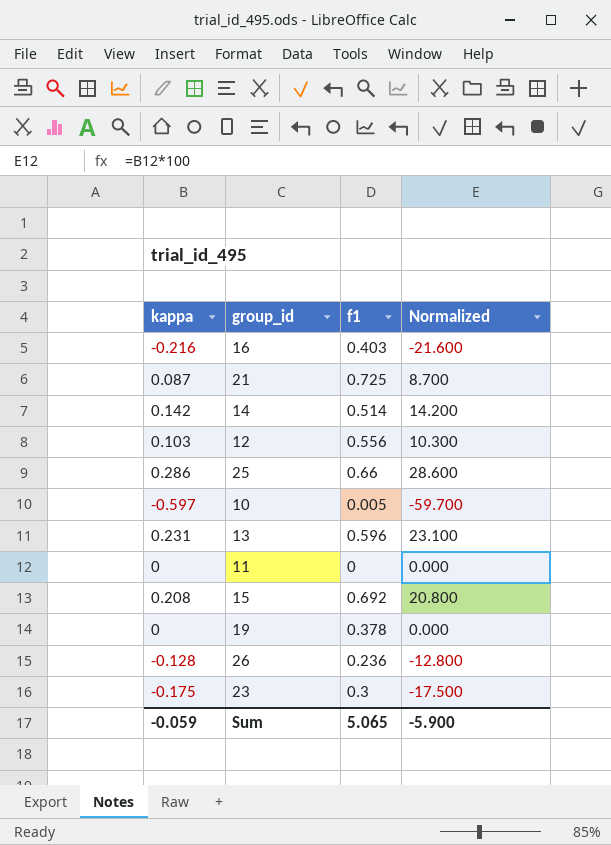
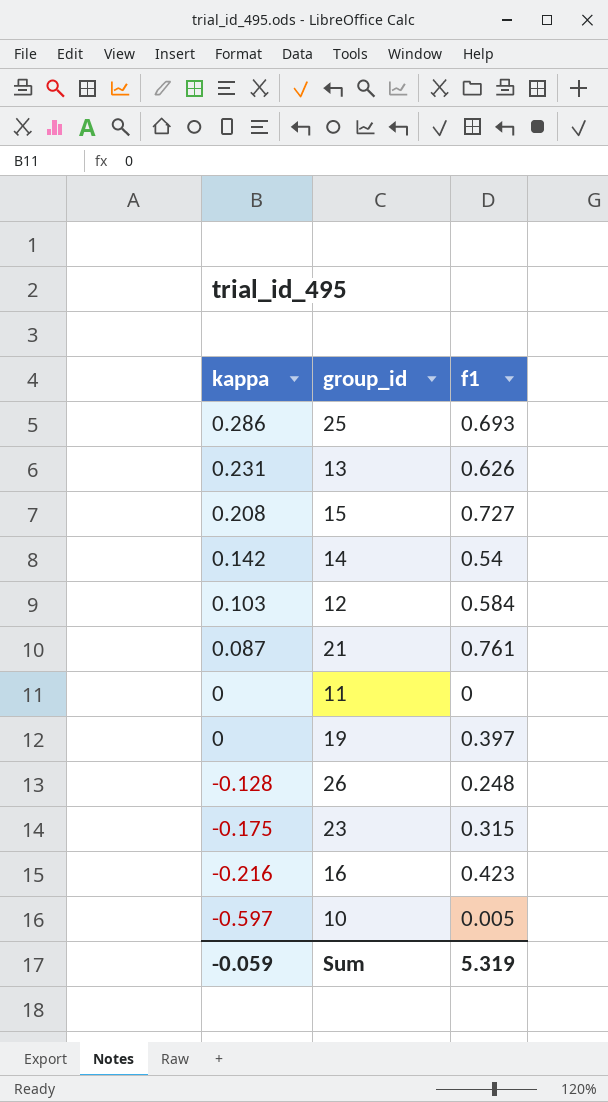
row order: none -> kappa descending
column Normalized | formula: [kappa] * 100 -> none
25 | f1: 0.66 -> 0.693
13 | f1: 0.596 -> 0.626
15 | f1: 0.692 -> 0.727
14 | f1: 0.514 -> 0.54
12 | f1: 0.556 -> 0.584
21 | f1: 0.725 -> 0.761
19 | f1: 0.378 -> 0.397
26 | f1: 0.236 -> 0.248
23 | f1: 0.3 -> 0.315
16 | f1: 0.403 -> 0.423
Sum | f1: 5.065 -> 5.319

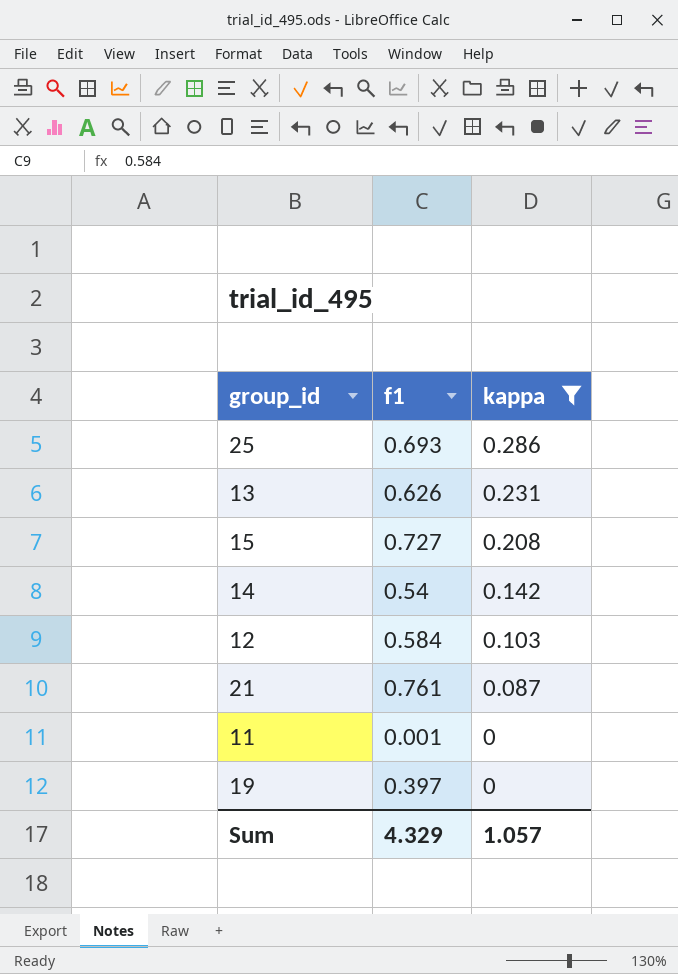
filter: none -> kappa >= 0
column kappa | position: 1 -> 3
11 | f1: 0 -> 0.001
Sum | f1: 5.319 -> 4.329
Sum | kappa: -0.059 -> 1.057

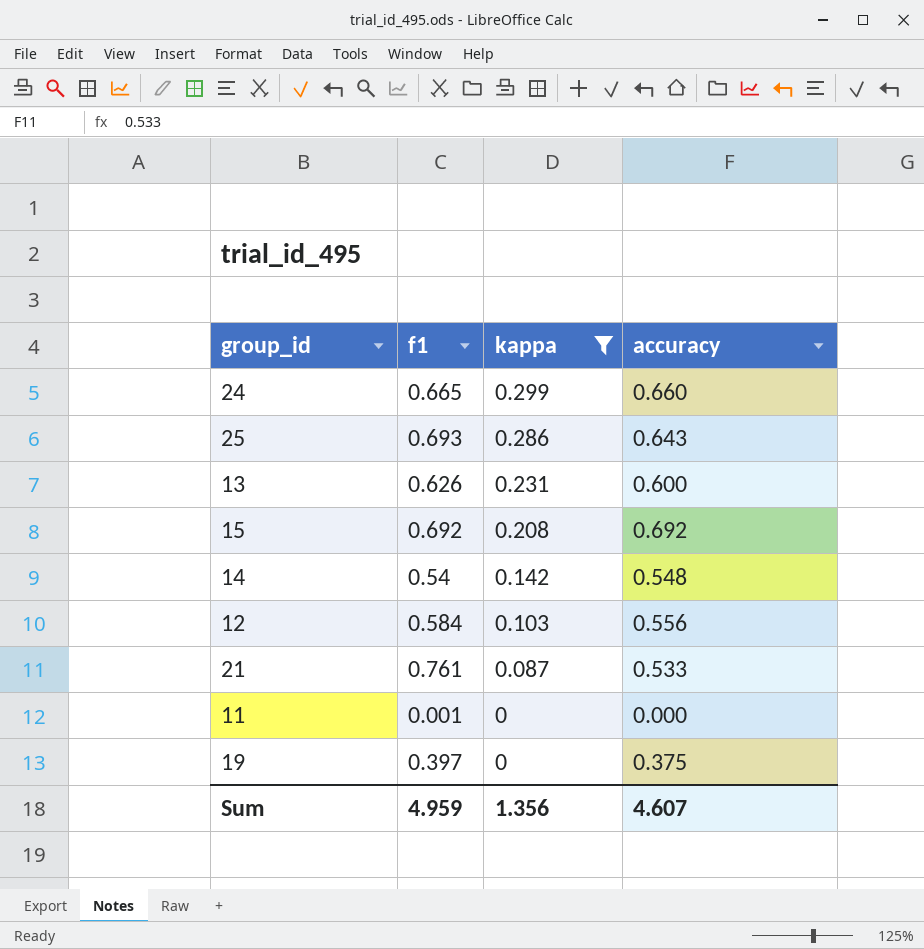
column accuracy | position: none -> 4
row 24: none -> 0.665 | 0.299 | 0.660
15 | f1: 0.727 -> 0.692
Sum | f1: 4.329 -> 4.959
Sum | kappa: 1.057 -> 1.356

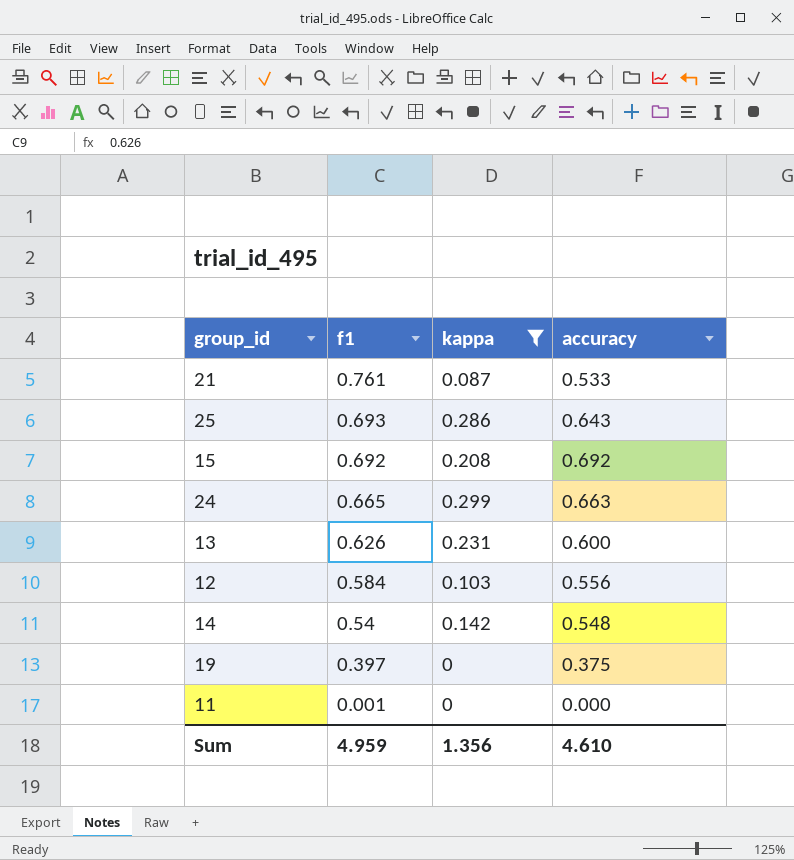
row order: kappa descending -> f1 descending
24 | accuracy: 0.660 -> 0.663
Sum | accuracy: 4.607 -> 4.610

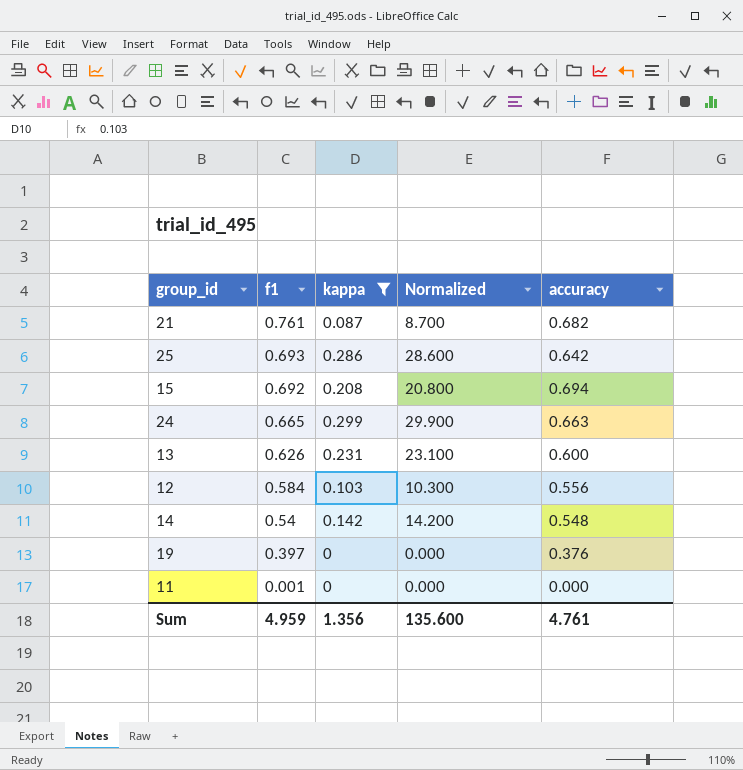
column Normalized | formula: none -> [kappa] * 100
21 | accuracy: 0.533 -> 0.682
25 | accuracy: 0.643 -> 0.642
15 | accuracy: 0.692 -> 0.694
19 | accuracy: 0.375 -> 0.376
Sum | accuracy: 4.610 -> 4.761

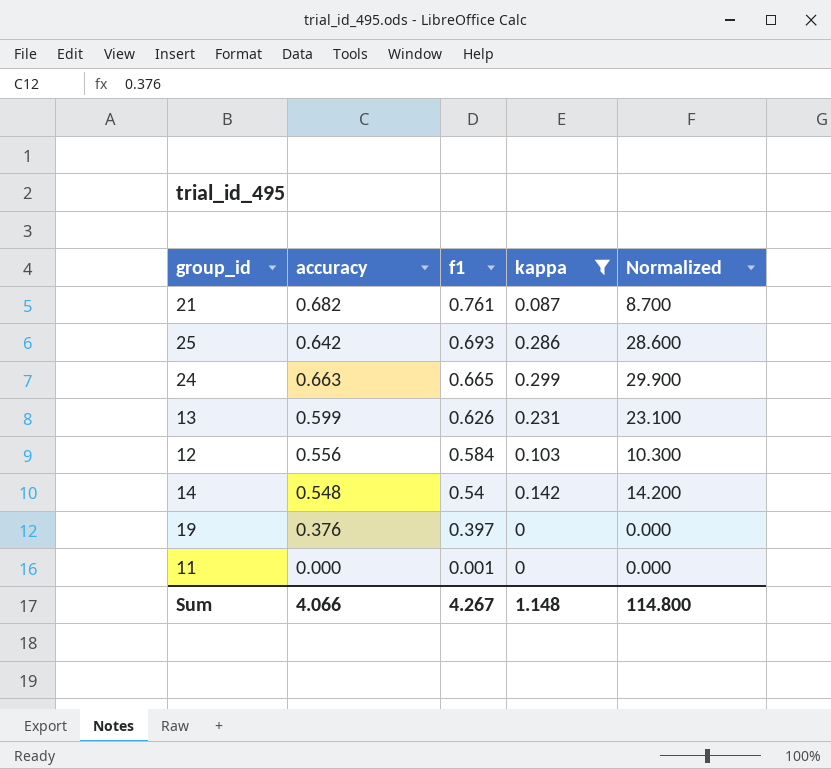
column accuracy | position: 5 -> 2
row 15: 0.692 | 0.208 | 20.800 | 0.694 -> none
13 | accuracy: 0.600 -> 0.599
Sum | accuracy: 4.761 -> 4.066
Sum | f1: 4.959 -> 4.267
Sum | kappa: 1.356 -> 1.148
Sum | Normalized: 135.600 -> 114.800

